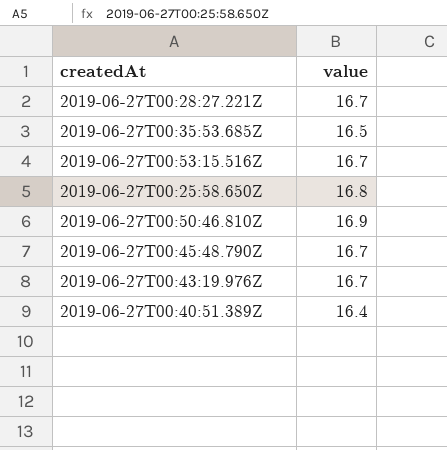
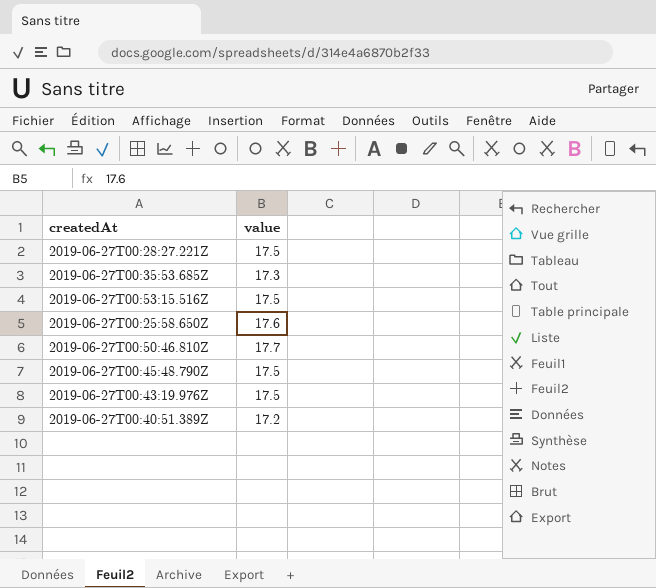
2019-06-27T00:28:27.221Z | value: 16.7 -> 17.5
2019-06-27T00:35:53.685Z | value: 16.5 -> 17.3
2019-06-27T00:53:15.516Z | value: 16.7 -> 17.5
2019-06-27T00:25:58.650Z | value: 16.8 -> 17.6
2019-06-27T00:50:46.810Z | value: 16.9 -> 17.7
2019-06-27T00:45:48.790Z | value: 16.7 -> 17.5
2019-06-27T00:43:19.976Z | value: 16.7 -> 17.5
2019-06-27T00:40:51.389Z | value: 16.4 -> 17.2

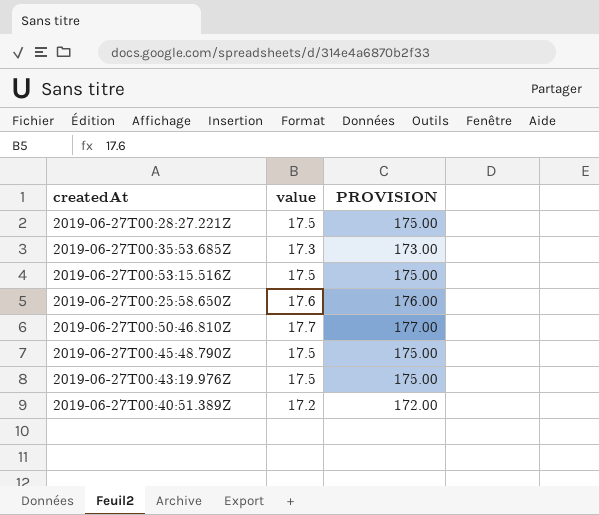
column PROVISION | formula: none -> [value] * 10

